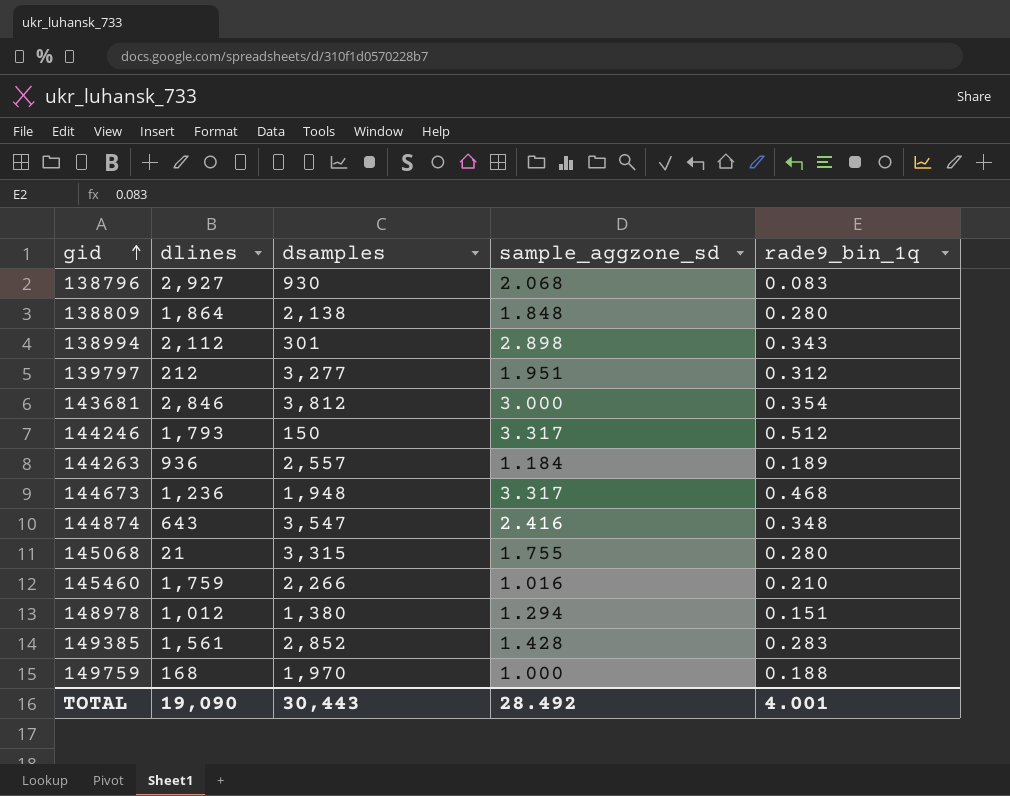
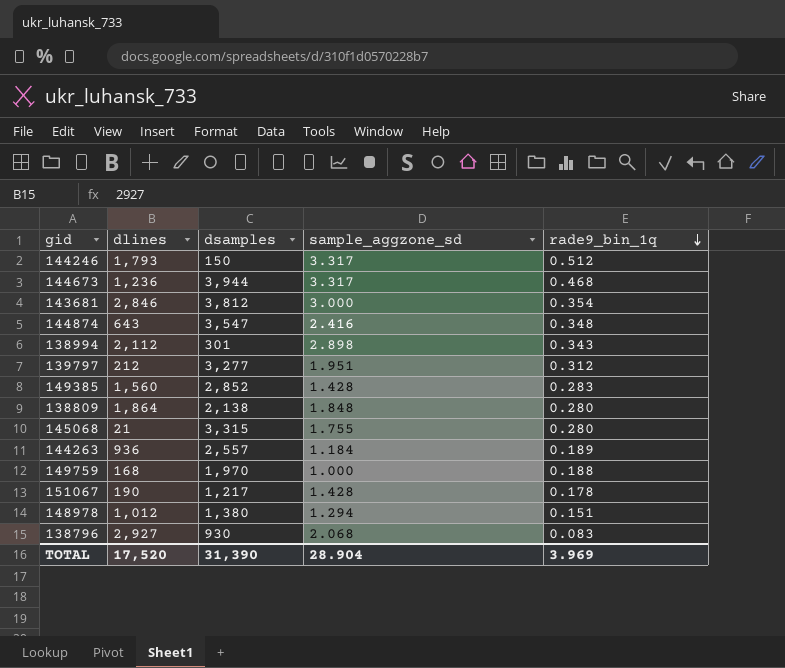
row order: gid ascending -> rade9_bin_1q descending
row 145460: 1,759 | 2,266 | 1.016 | 0.210 -> none
144673 | dsamples: 1,948 -> 3,944
149385 | dlines: 1,561 -> 1,560
row 151067: none -> 190 | 1,217 | 1.428 | 0.178
TOTAL | dlines: 19,090 -> 17,520
TOTAL | dsamples: 30,443 -> 31,390
TOTAL | sample_aggzone_sd: 28.492 -> 28.904
TOTAL | rade9_bin_1q: 4.001 -> 3.969

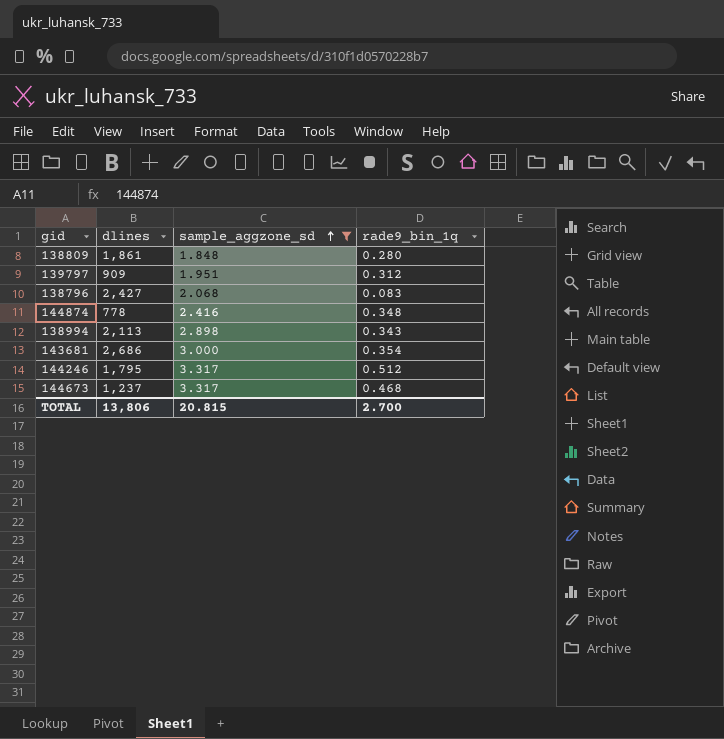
filter: none -> sample_aggzone_sd >= 1.848
row order: rade9_bin_1q descending -> sample_aggzone_sd ascending
column dsamples | position: 3 -> none
138809 | dlines: 1,864 -> 1,861
139797 | dlines: 212 -> 909
138796 | dlines: 2,927 -> 2,427
144874 | dlines: 643 -> 778
138994 | dlines: 2,112 -> 2,113
143681 | dlines: 2,846 -> 2,686
144246 | dlines: 1,793 -> 1,795
144673 | dlines: 1,236 -> 1,237
TOTAL | dlines: 17,520 -> 13,806
TOTAL | sample_aggzone_sd: 28.904 -> 20.815
TOTAL | rade9_bin_1q: 3.969 -> 2.700

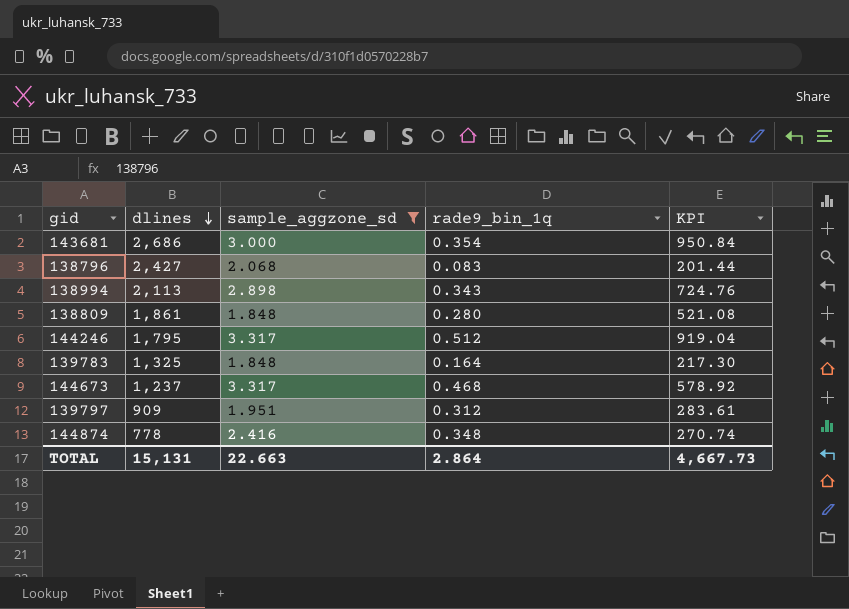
row order: sample_aggzone_sd ascending -> dlines descending
column KPI | formula: none -> [dlines] * [rade9_bin_1q]
row 139783: none -> 1,325 | 1.848 | 0.164 | 217.30
TOTAL | dlines: 13,806 -> 15,131
TOTAL | sample_aggzone_sd: 20.815 -> 22.663
TOTAL | rade9_bin_1q: 2.700 -> 2.864

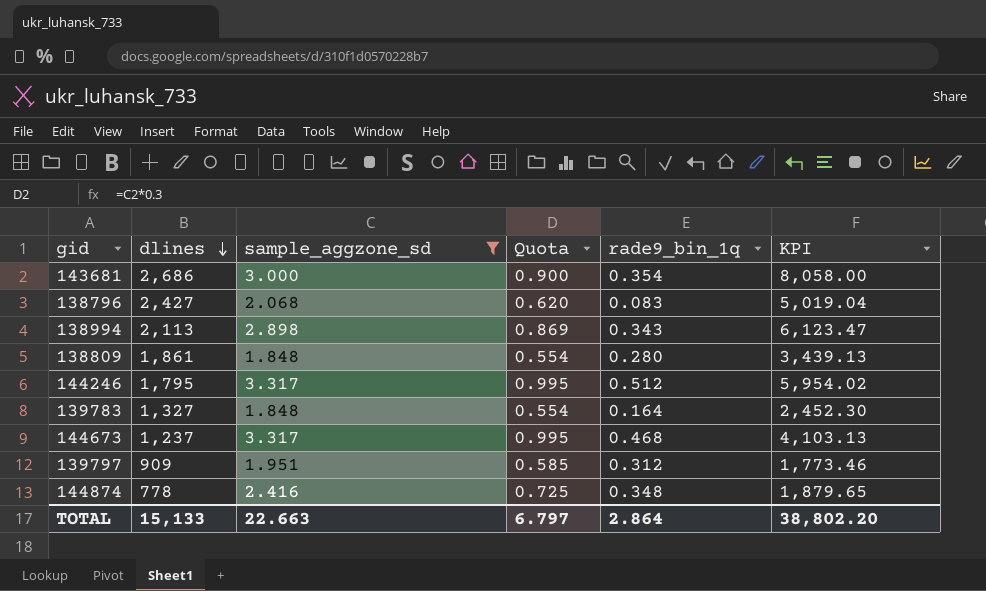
column Quota | formula: none -> [sample_aggzone_sd] * 0.3
column KPI | formula: [dlines] * [rade9_bin_1q] -> [dlines] * [sample_aggzone_sd]
139783 | dlines: 1,325 -> 1,327
TOTAL | dlines: 15,131 -> 15,133
TOTAL | KPI: 4,667.73 -> 38,802.20

